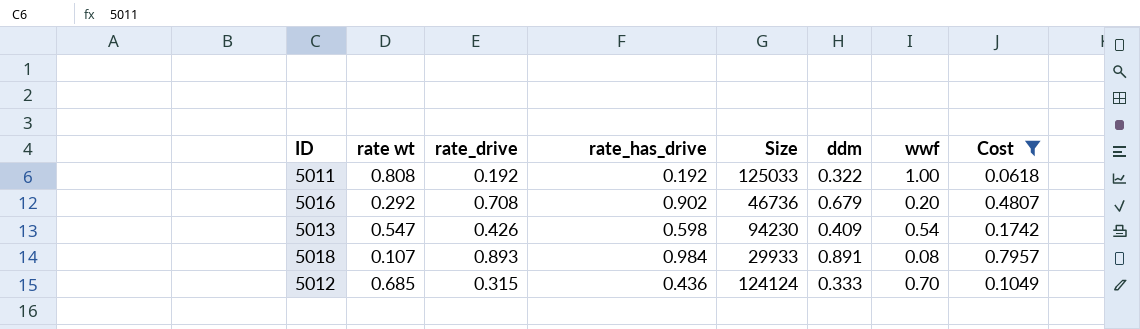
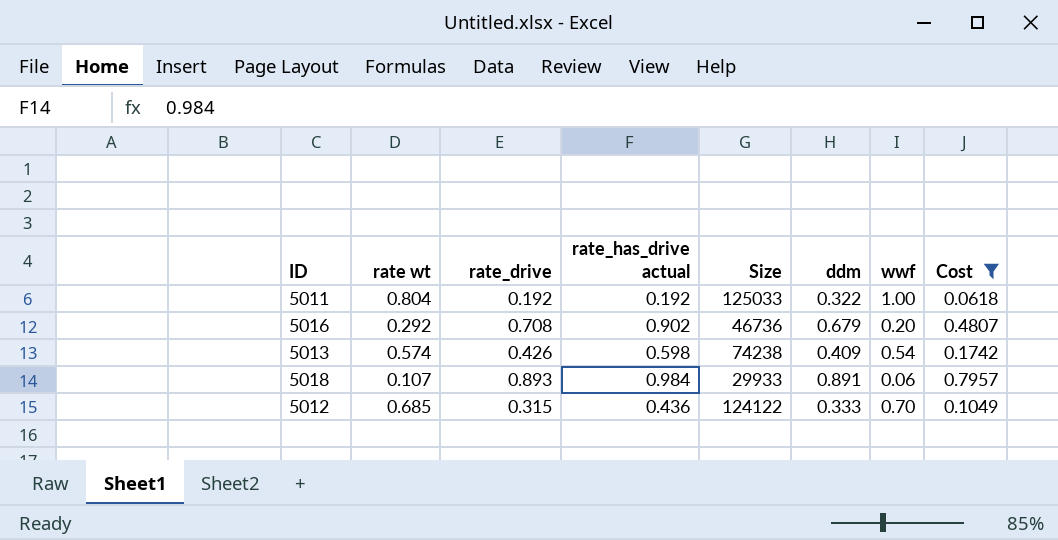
column name: rate_has_drive -> rate_has_drive actual
5011 | rate wt: 0.808 -> 0.804
5013 | rate wt: 0.547 -> 0.574
5013 | Size: 94230 -> 74238
5018 | wwf: 0.08 -> 0.06
5012 | Size: 124124 -> 124122

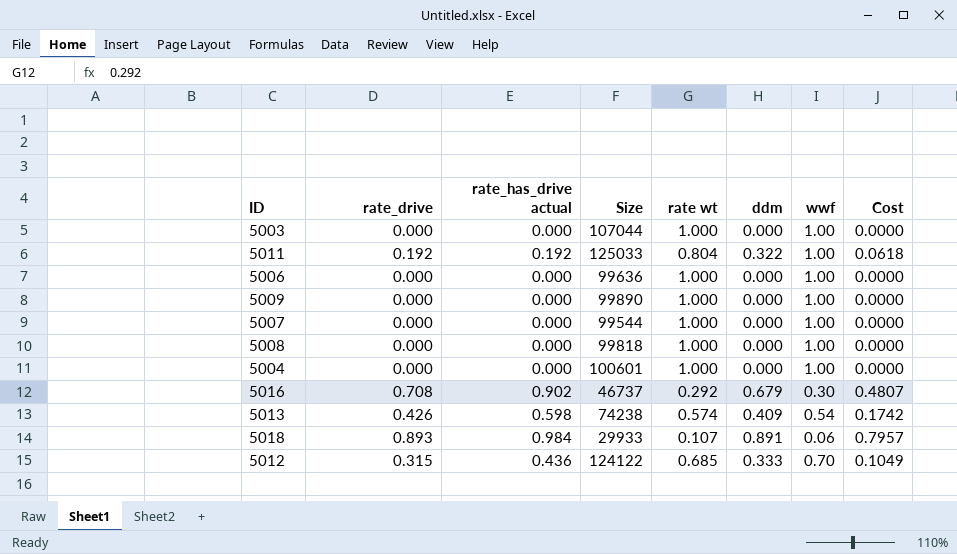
filter: Cost != 0.0000 -> none
column rate wt | position: 2 -> 5
5016 | Size: 46736 -> 46737
5016 | wwf: 0.20 -> 0.30

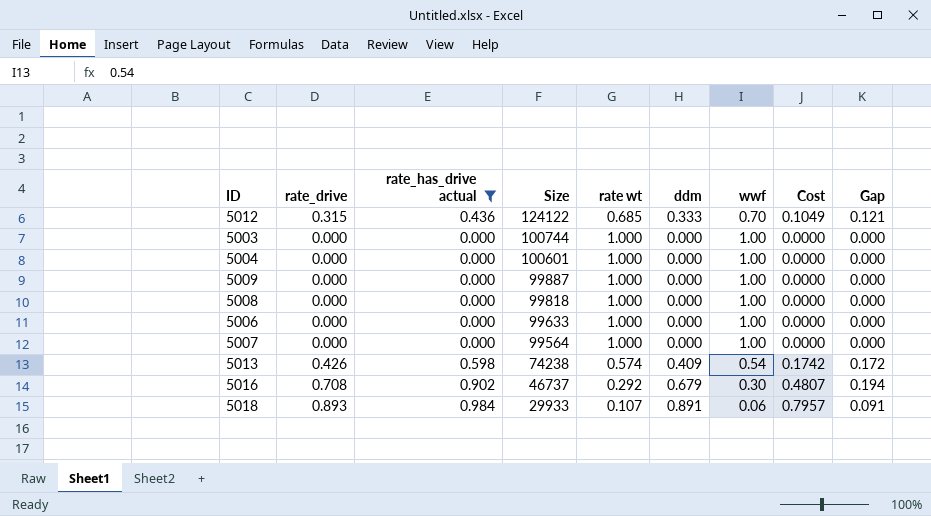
filter: none -> rate_has_drive actual != 0.192
row order: none -> Size descending
column Gap | formula: none -> [rate_has_drive actual] - [rate_drive]
5003 | Size: 107044 -> 100744
5009 | Size: 99890 -> 99887
5006 | Size: 99636 -> 99633
5007 | Size: 99544 -> 99564

